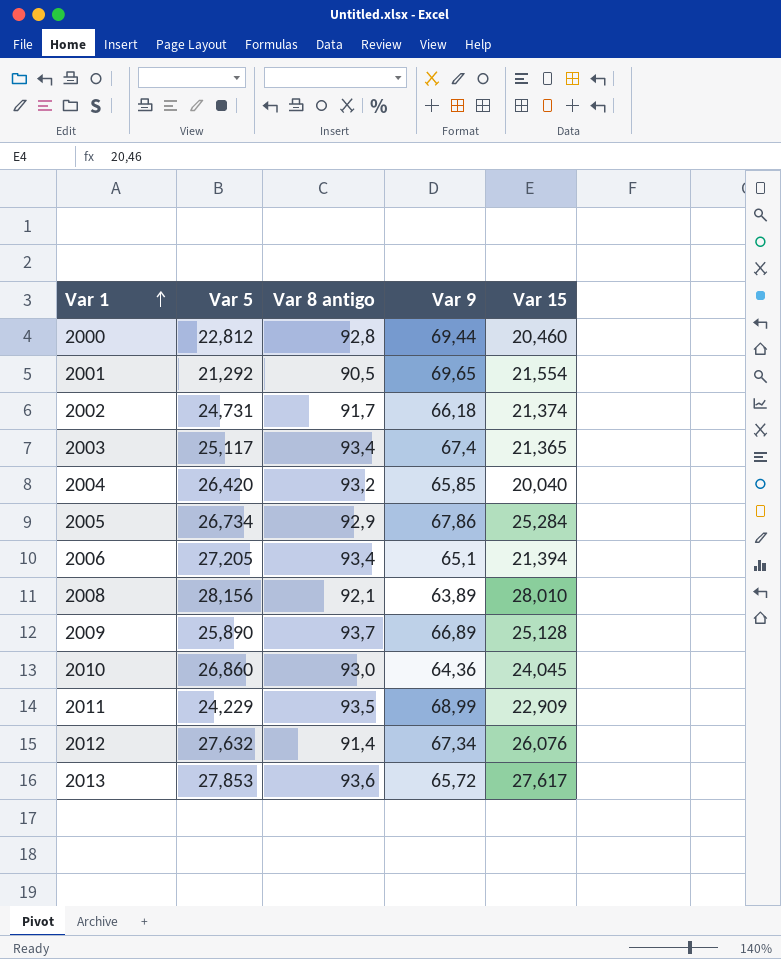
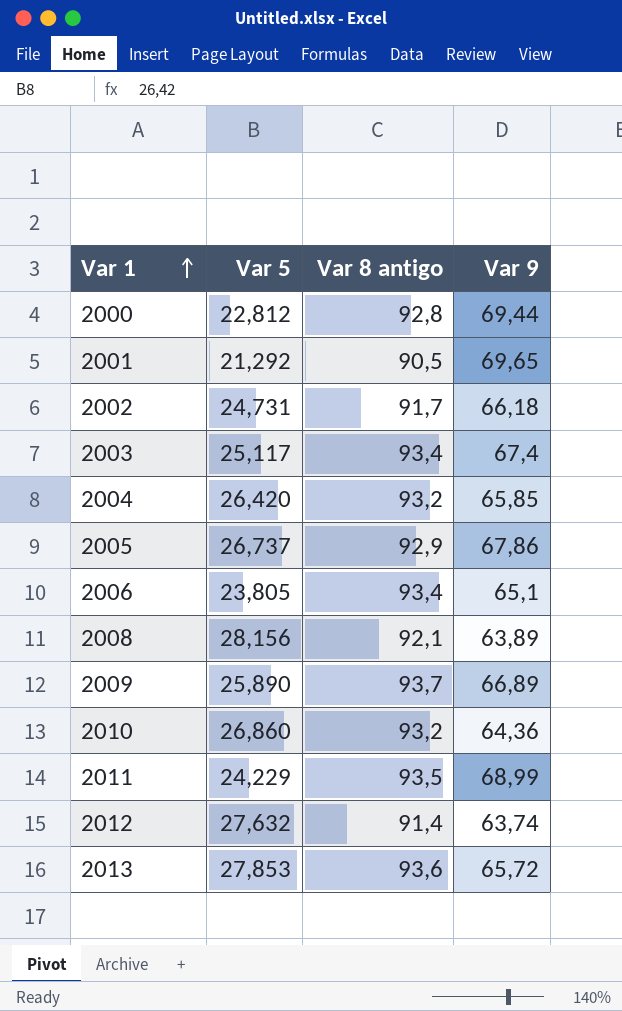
column Var 15 | position: 5 -> none
2005 | Var 5: 26,734 -> 26,737
2006 | Var 5: 27,205 -> 23,805
2010 | Var 8 antigo: 93,0 -> 93,2
2012 | Var 9: 67,34 -> 63,74

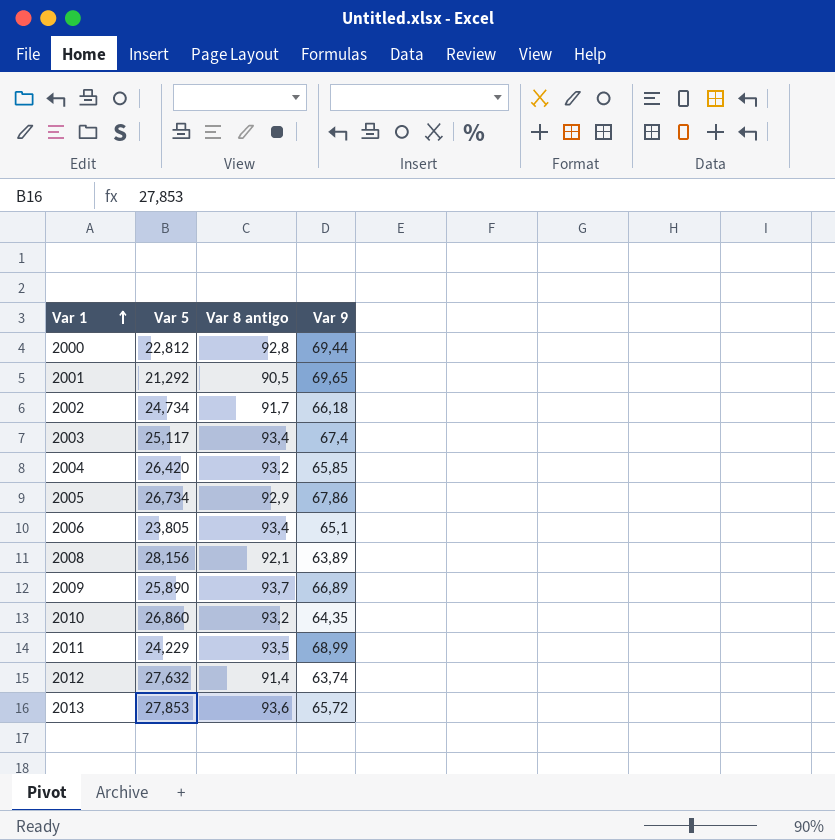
2002 | Var 5: 24,731 -> 24,734
2005 | Var 5: 26,737 -> 26,734
2010 | Var 9: 64,36 -> 64,35

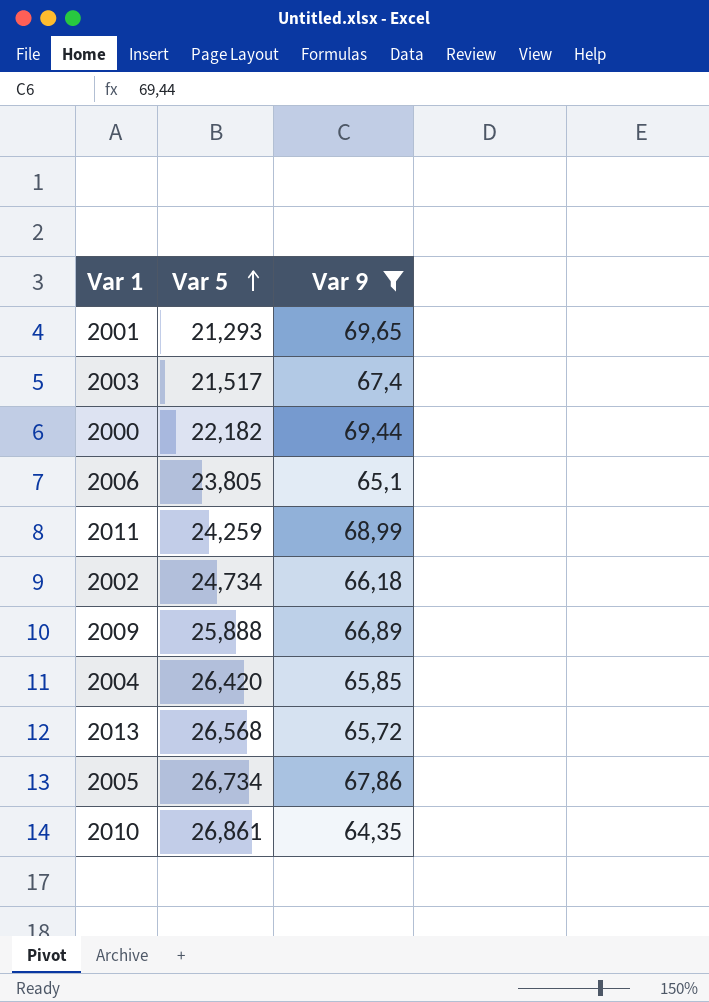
filter: none -> Var 9 >= 64,35
row order: Var 1 ascending -> Var 5 ascending
column Var 8 antigo | position: 3 -> none
2001 | Var 5: 21,292 -> 21,293
2003 | Var 5: 25,117 -> 21,517
2000 | Var 5: 22,812 -> 22,182
2011 | Var 5: 24,229 -> 24,259
2009 | Var 5: 25,890 -> 25,888
2013 | Var 5: 27,853 -> 26,568
2010 | Var 5: 26,860 -> 26,861

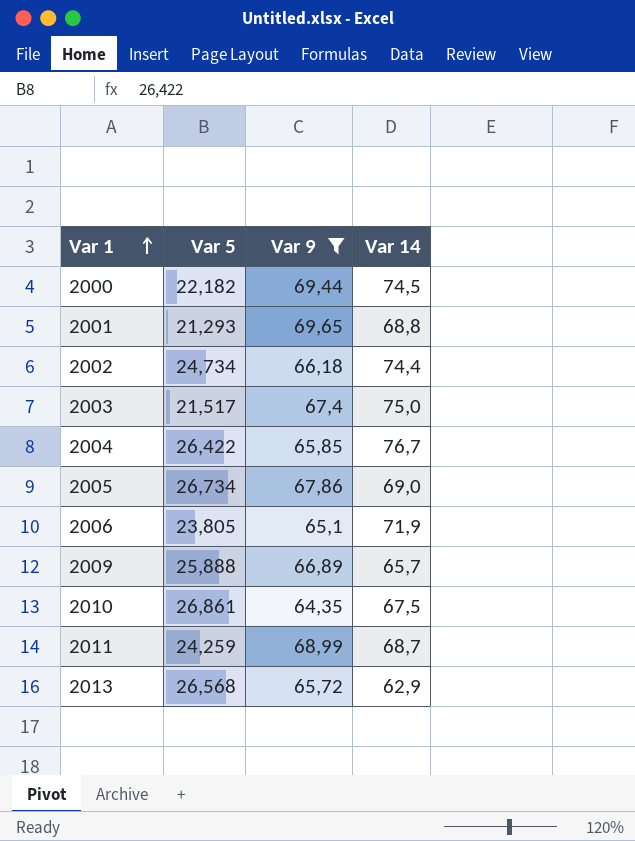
row order: Var 5 ascending -> Var 1 ascending
column Var 14 | position: none -> 4
2004 | Var 5: 26,420 -> 26,422

